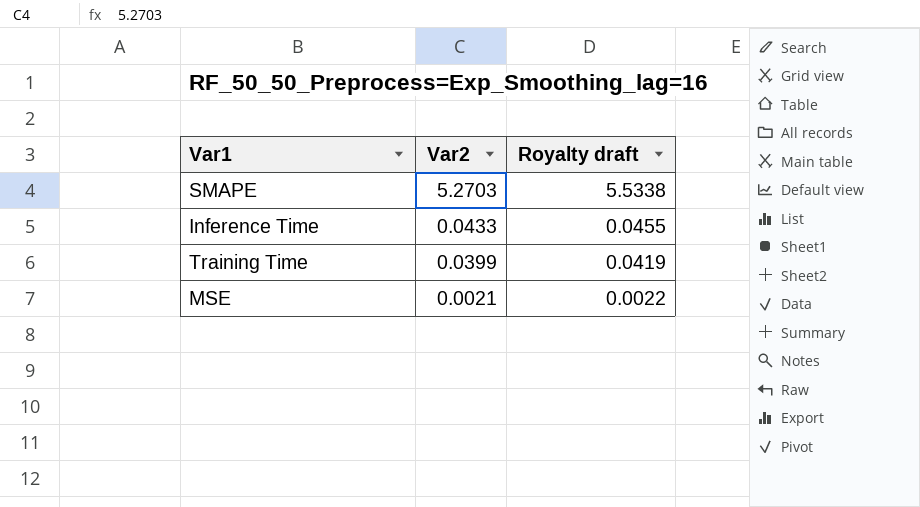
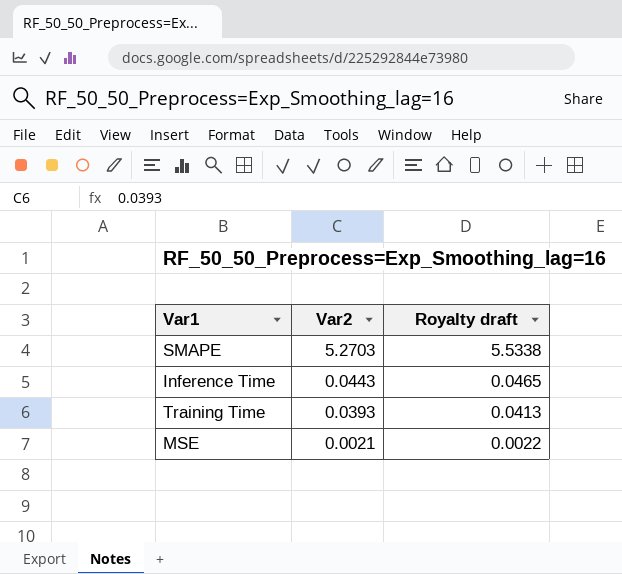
Inference Time | Var2: 0.0433 -> 0.0443
Inference Time | Royalty draft: 0.0455 -> 0.0465
Training Time | Var2: 0.0399 -> 0.0393
Training Time | Royalty draft: 0.0419 -> 0.0413

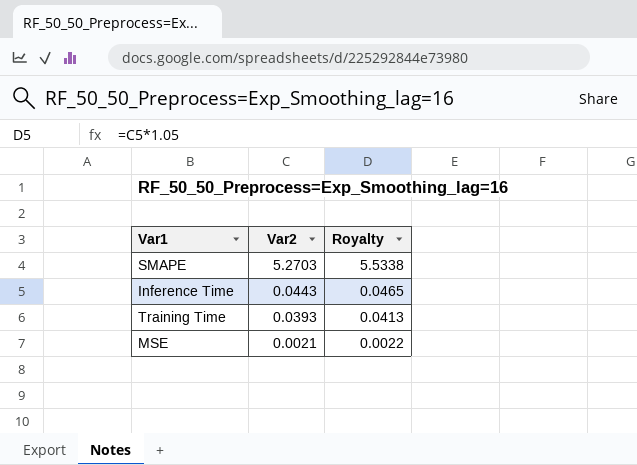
column name: Royalty draft -> Royalty

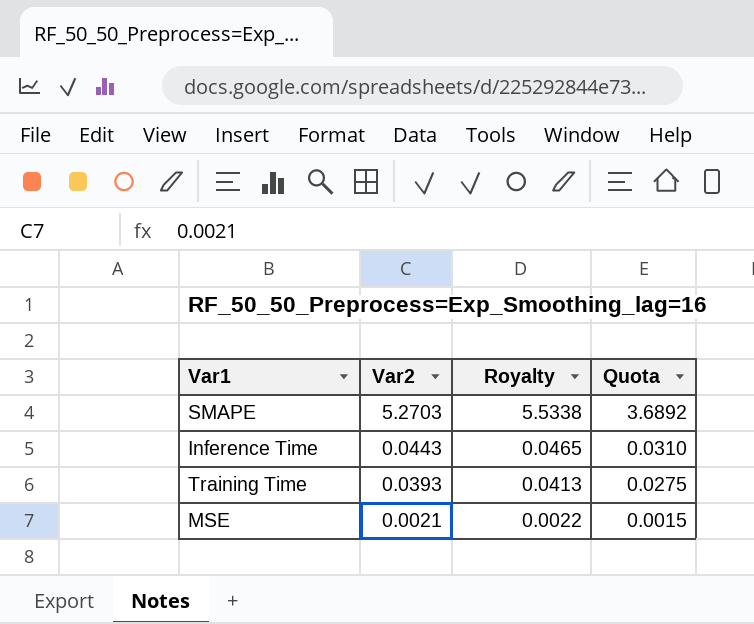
column Quota | formula: none -> [Var2] * 0.7

